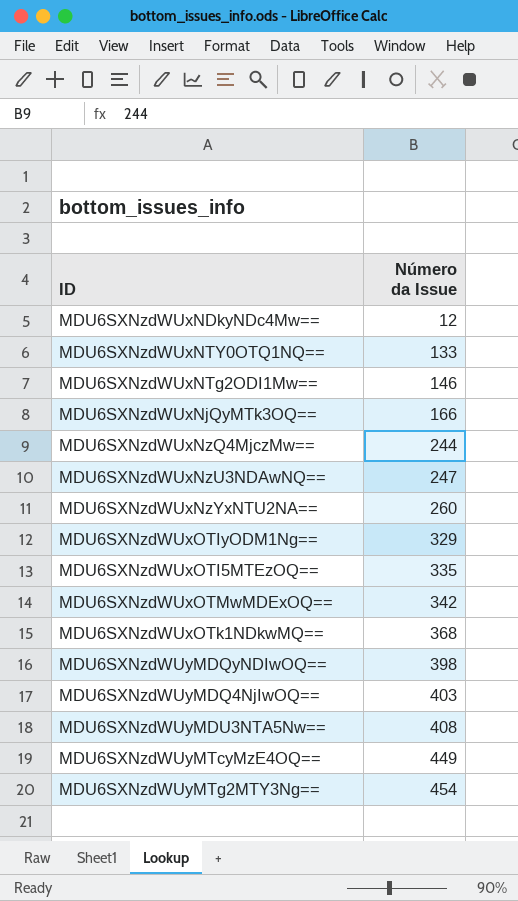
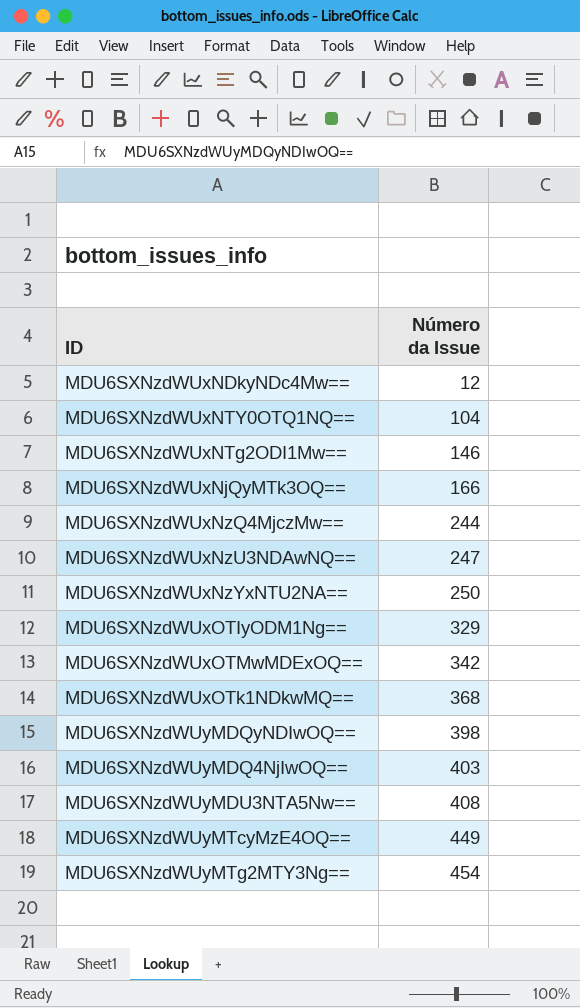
row MDU6SXNzdWUxOTI5MTEzOQ==: 335 -> none
MDU6SXNzdWUxNTY0OTQ1NQ== | Número da Issue: 133 -> 104
MDU6SXNzdWUxNzYxNTU2NA== | Número da Issue: 260 -> 250

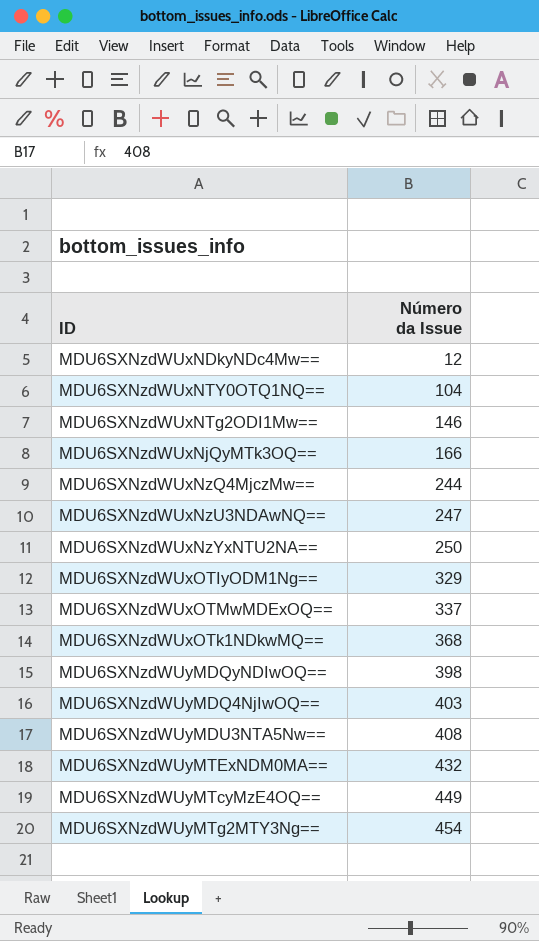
MDU6SXNzdWUxOTMwMDExOQ== | Número da Issue: 342 -> 337
row MDU6SXNzdWUyMTExNDM0MA==: none -> 432

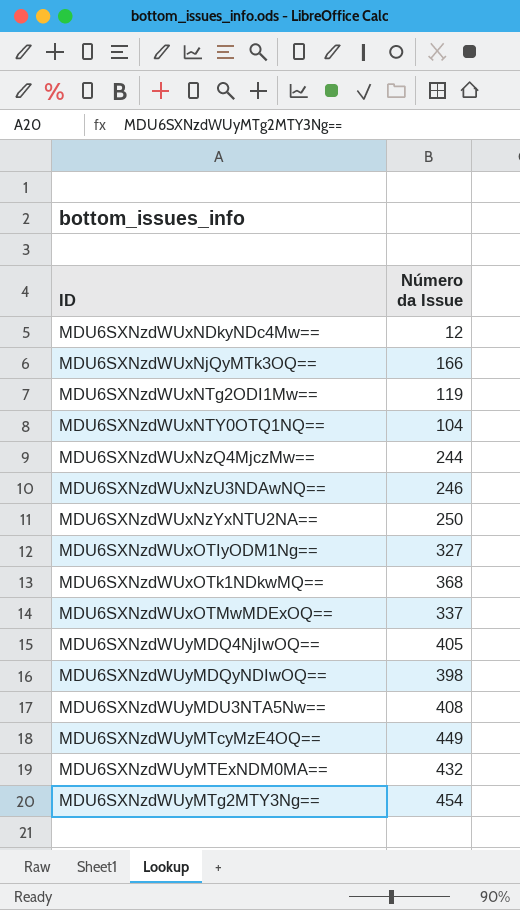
row order: Número da Issue ascending -> ID ascending
MDU6SXNzdWUxNTg2ODI1Mw== | Número da Issue: 146 -> 119
MDU6SXNzdWUxNzU3NDAwNQ== | Número da Issue: 247 -> 246
MDU6SXNzdWUxOTIyODM1Ng== | Número da Issue: 329 -> 327
MDU6SXNzdWUyMDQ4NjIwOQ== | Número da Issue: 403 -> 405

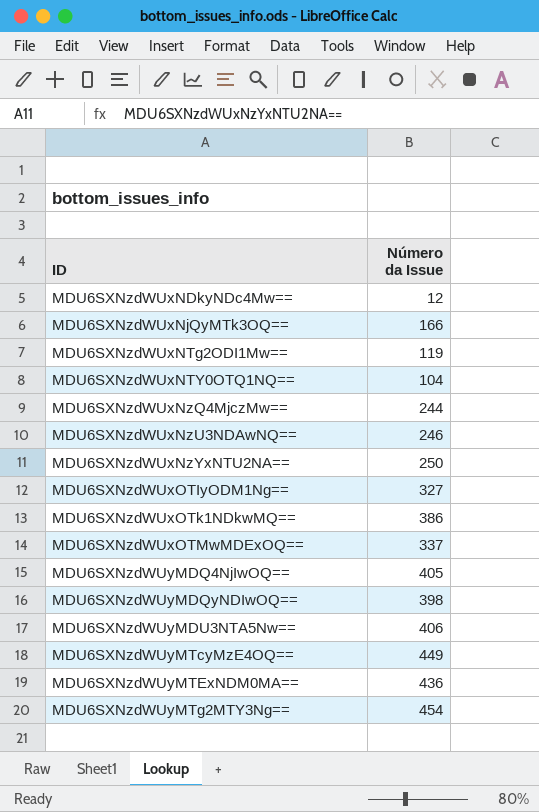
MDU6SXNzdWUxOTk1NDkwMQ== | Número da Issue: 368 -> 386
MDU6SXNzdWUyMDU3NTA5Nw== | Número da Issue: 408 -> 406
MDU6SXNzdWUyMTExNDM0MA== | Número da Issue: 432 -> 436

